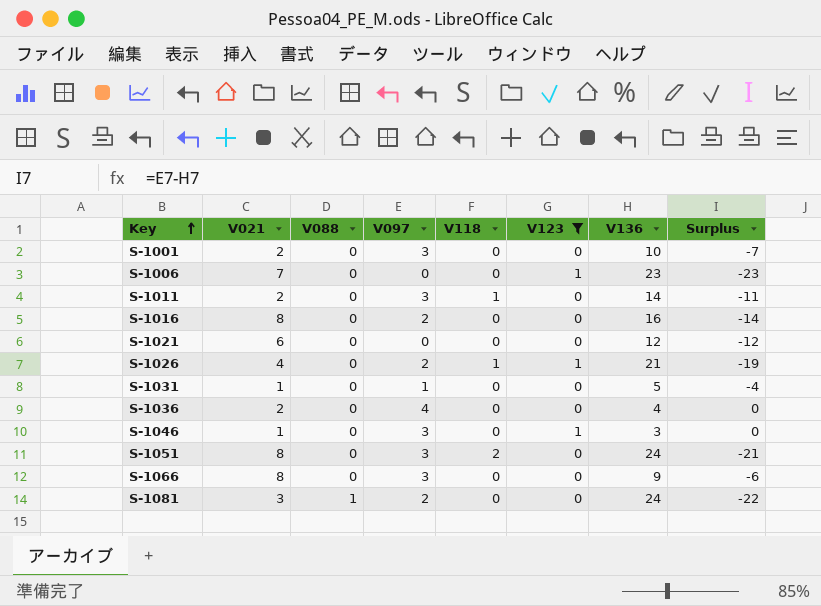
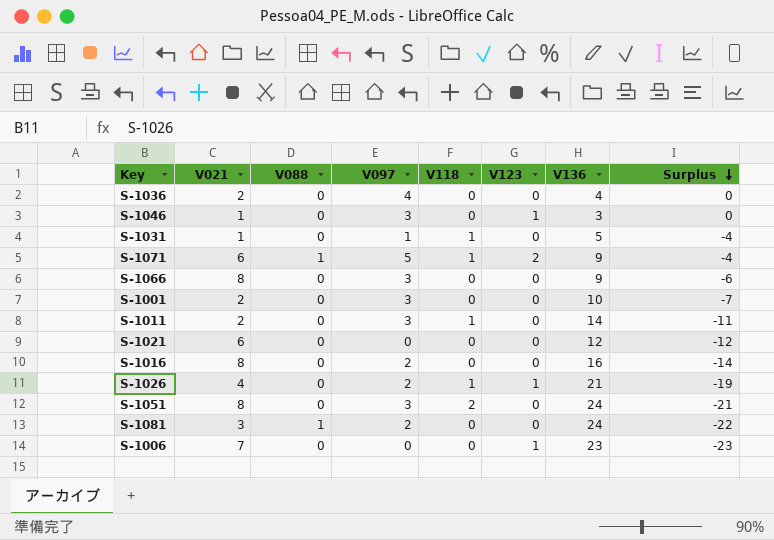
filter: V123 != 2 -> none
row order: Key ascending -> Surplus descending
S-1031 | V118: 0 -> 1

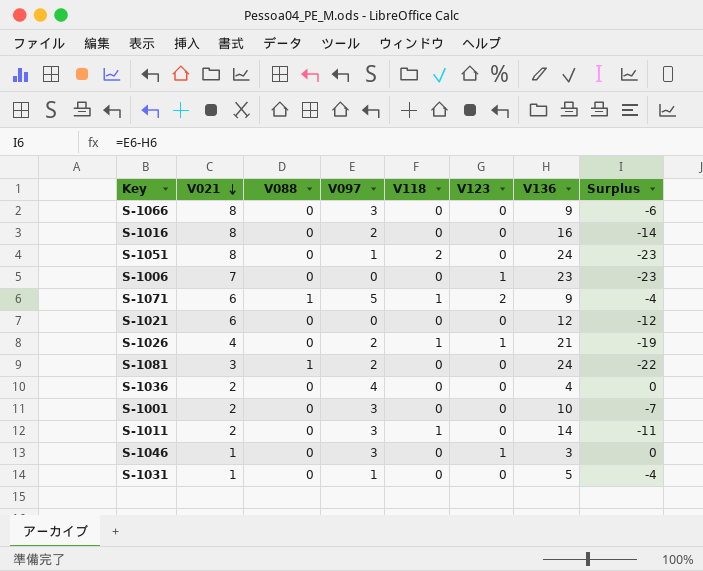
row order: Surplus descending -> V021 descending
S-1051 | V097: 3 -> 1
S-1051 | Surplus: -21 -> -23
S-1031 | V118: 1 -> 0

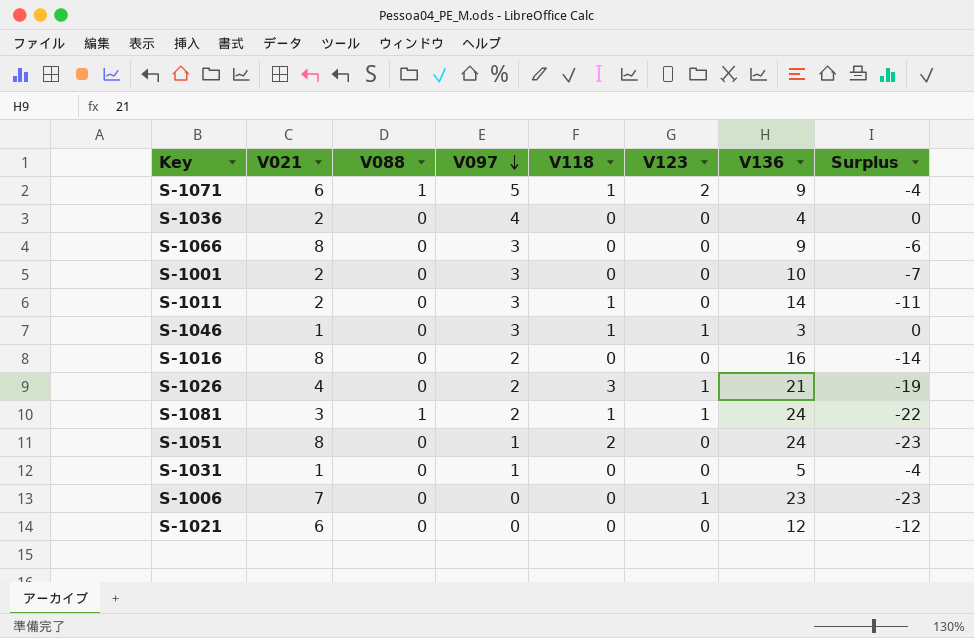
row order: V021 descending -> V097 descending
S-1046 | V118: 0 -> 1
S-1026 | V118: 1 -> 3
S-1081 | V118: 0 -> 1
S-1081 | V123: 0 -> 1

